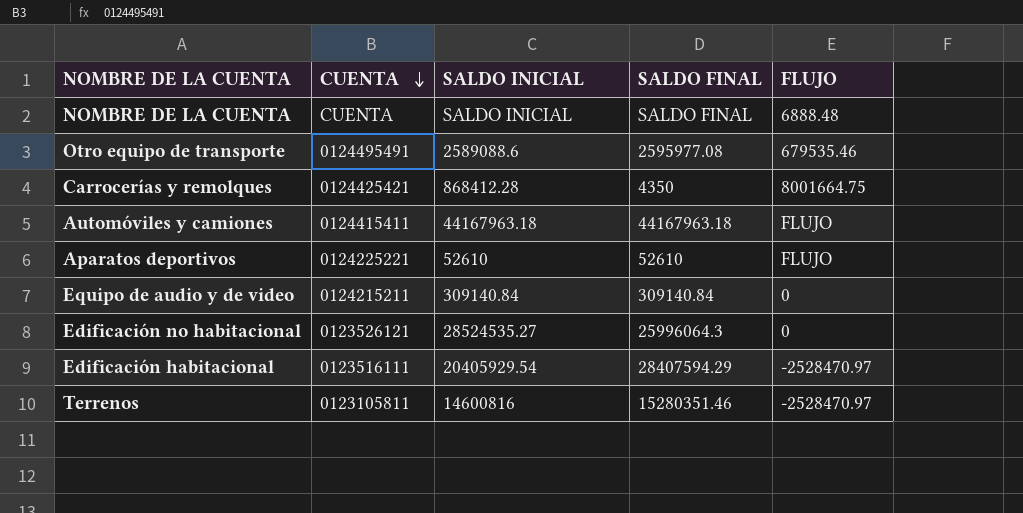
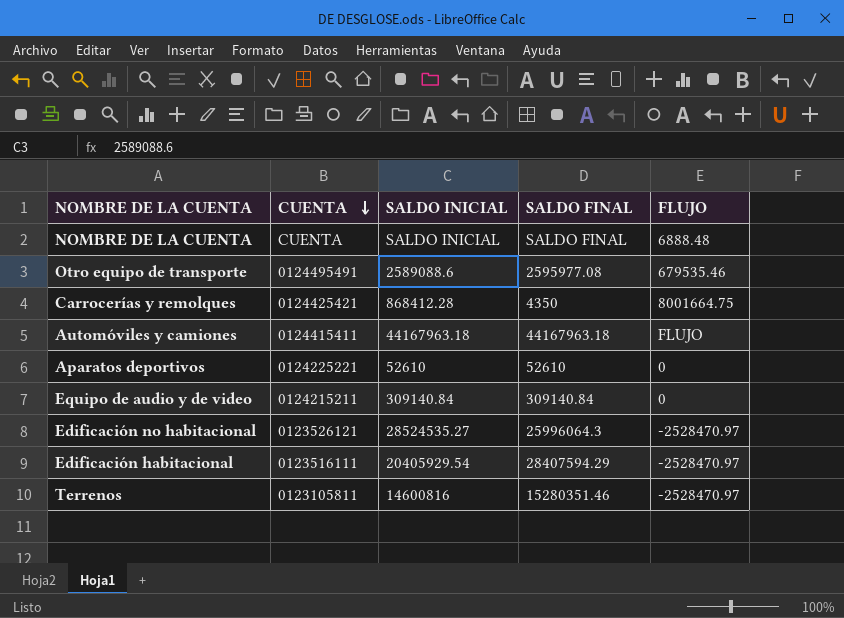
Aparatos deportivos | FLUJO: FLUJO -> 0
Edificación no habitacional | FLUJO: 0 -> -2528470.97

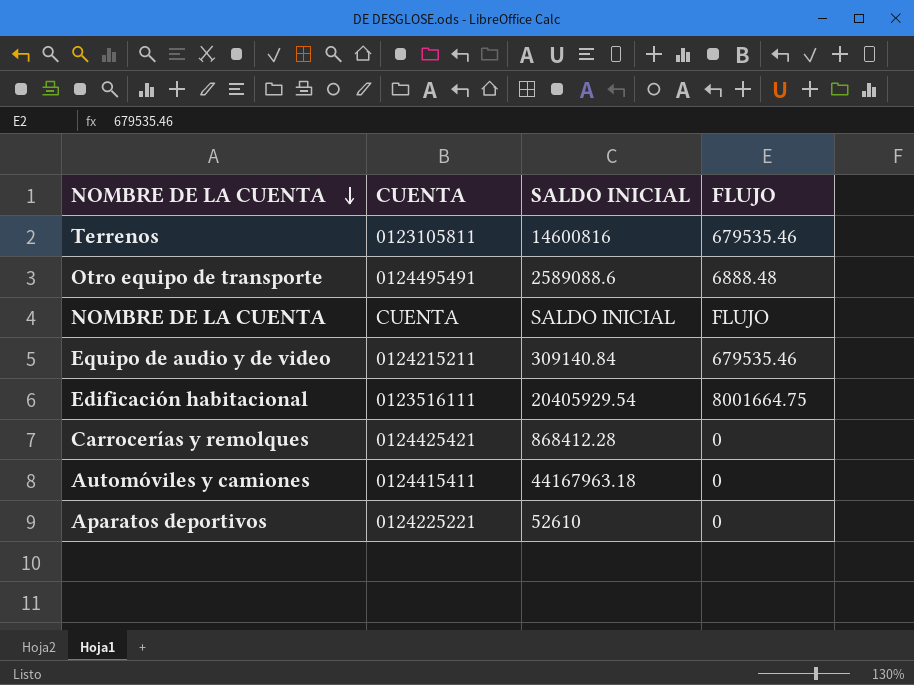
row order: CUENTA descending -> NOMBRE DE LA CUENTA descending
column SALDO FINAL | position: 4 -> none
row Edificación no habitacional: 0123526121 | 28524535.27 | 25996064.3 | -2528470.97 -> none
Terrenos | FLUJO: -2528470.97 -> 679535.46
Otro equipo de transporte | FLUJO: 679535.46 -> 6888.48
NOMBRE DE LA CUENTA | FLUJO: 6888.48 -> FLUJO
Equipo de audio y de video | FLUJO: 0 -> 679535.46
Edificación habitacional | FLUJO: -2528470.97 -> 8001664.75
Carrocerías y remolques | FLUJO: 8001664.75 -> 0
Automóviles y camiones | FLUJO: FLUJO -> 0

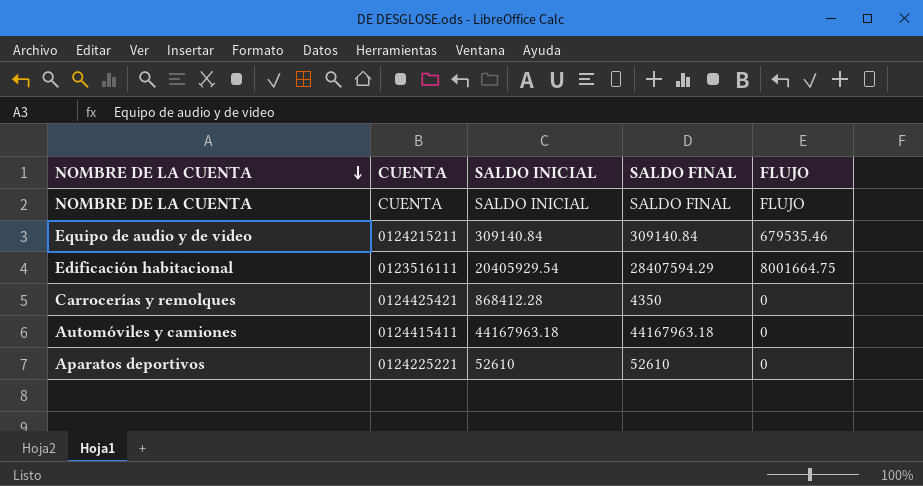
column SALDO FINAL | position: none -> 4
row Terrenos: 0123105811 | 14600816 | 679535.46 -> none
row Otro equipo de transporte: 0124495491 | 2589088.6 | 6888.48 -> none

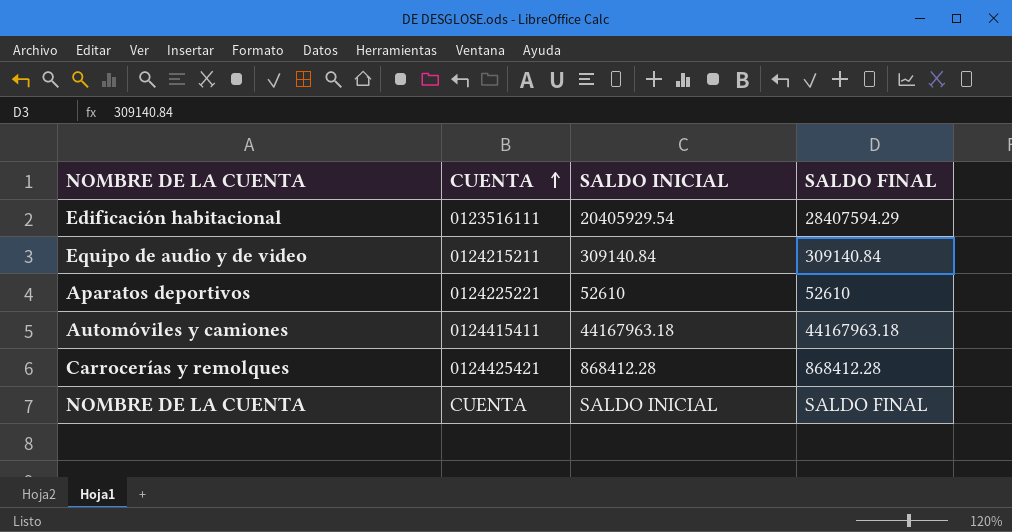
row order: NOMBRE DE LA CUENTA descending -> CUENTA ascending
column FLUJO | position: 5 -> none
Carrocerías y remolques | SALDO FINAL: 4350 -> 868412.28

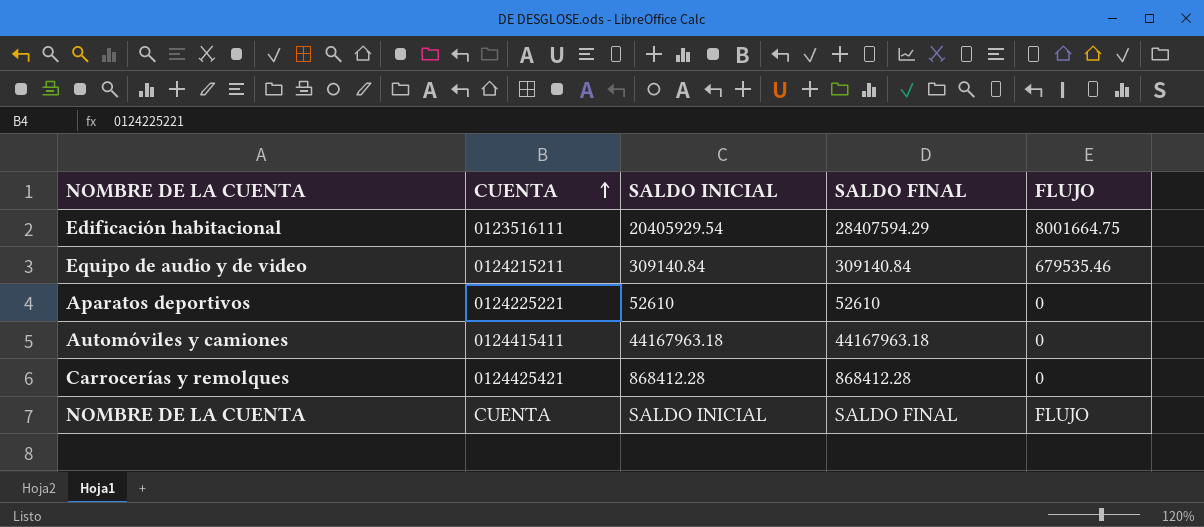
column FLUJO | position: none -> 5

